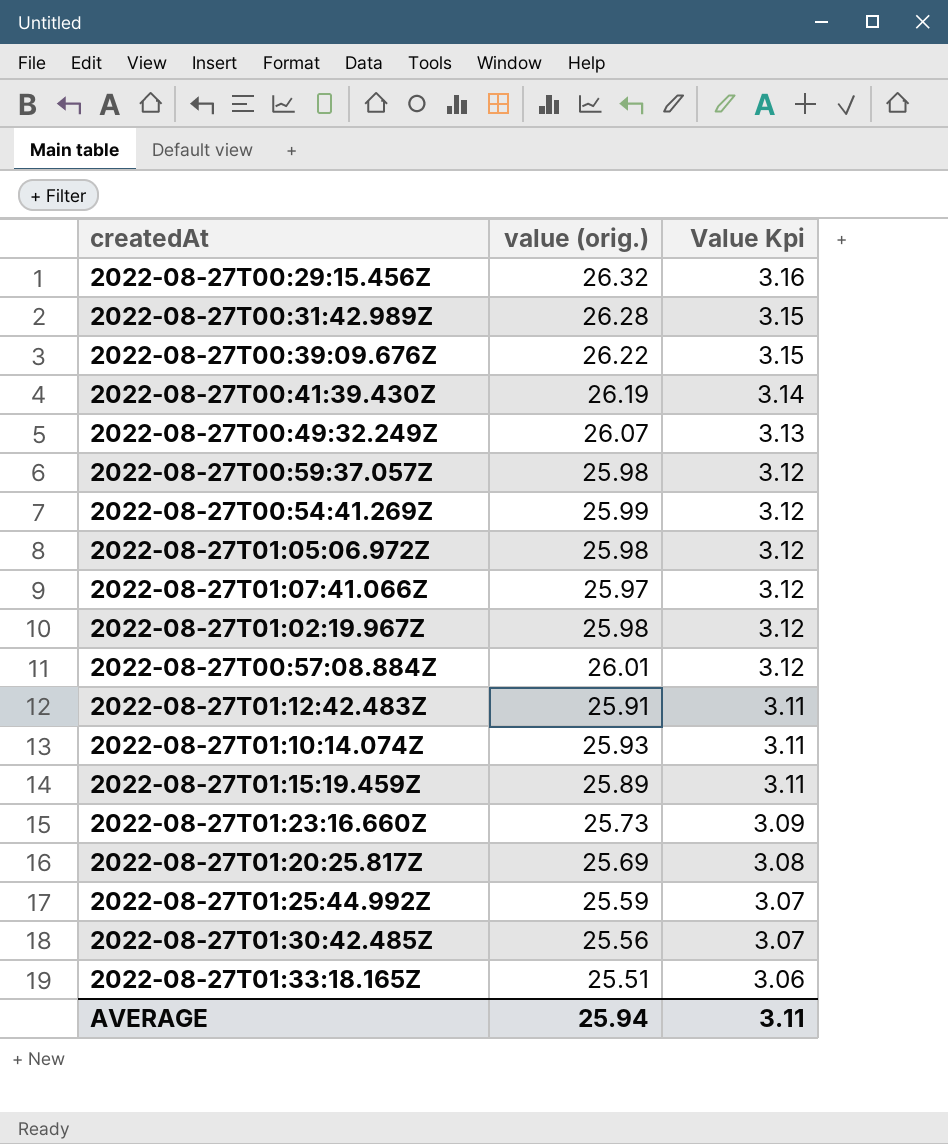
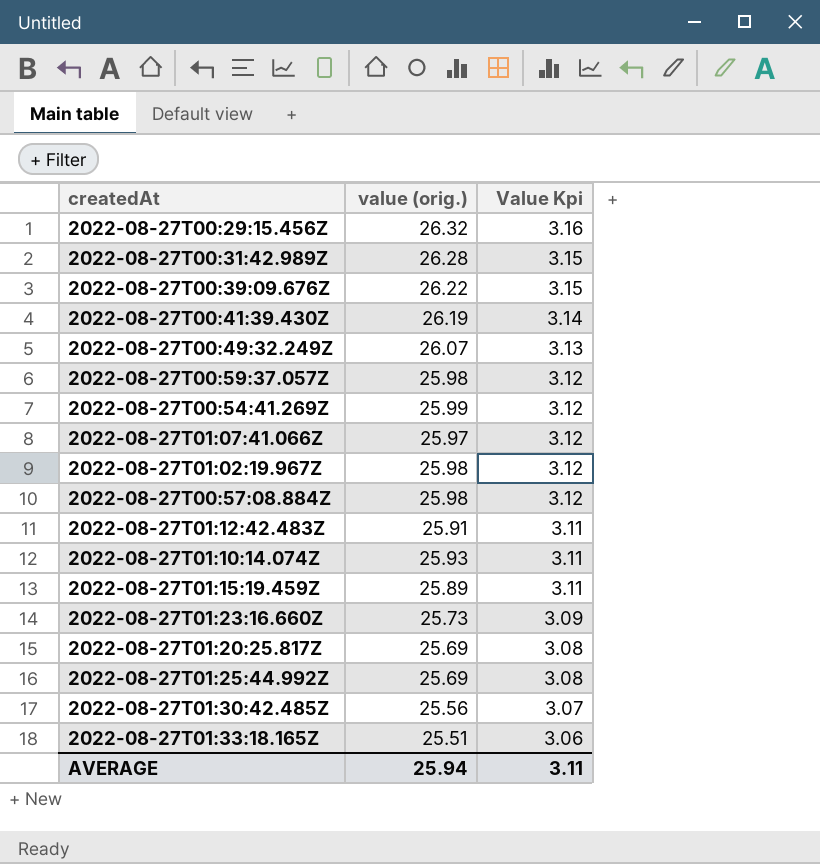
row 2022-08-27T01:05:06.972Z: 25.98 | 3.12 -> none
2022-08-27T00:57:08.884Z | value (orig.): 26.01 -> 25.98
2022-08-27T01:25:44.992Z | value (orig.): 25.59 -> 25.69
2022-08-27T01:25:44.992Z | Value Kpi: 3.07 -> 3.08

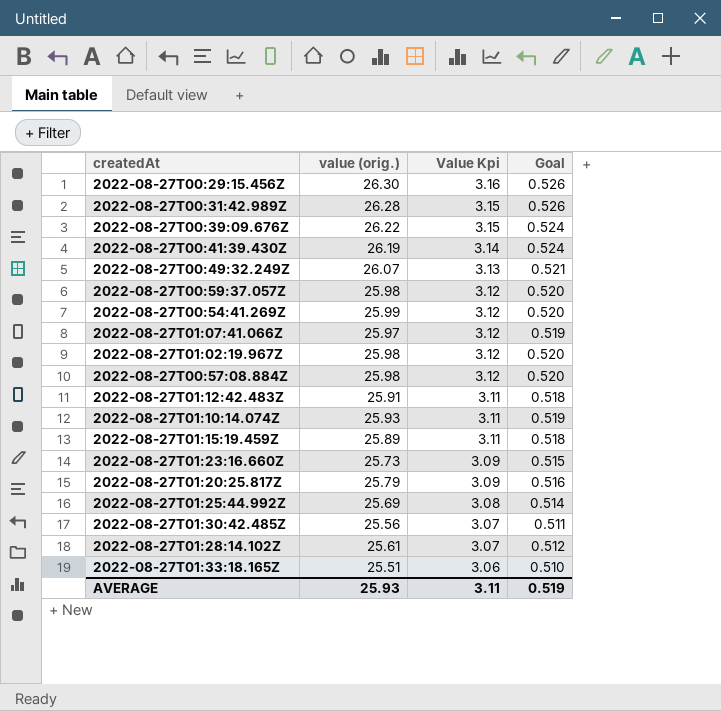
column Goal | formula: none -> [value (orig.)] * 0.02
2022-08-27T00:29:15.456Z | value (orig.): 26.32 -> 26.30
2022-08-27T01:20:25.817Z | value (orig.): 25.69 -> 25.79
2022-08-27T01:20:25.817Z | Value Kpi: 3.08 -> 3.09
row 2022-08-27T01:28:14.102Z: none -> 25.61 | 3.07 | 0.512
AVERAGE | value (orig.): 25.94 -> 25.93

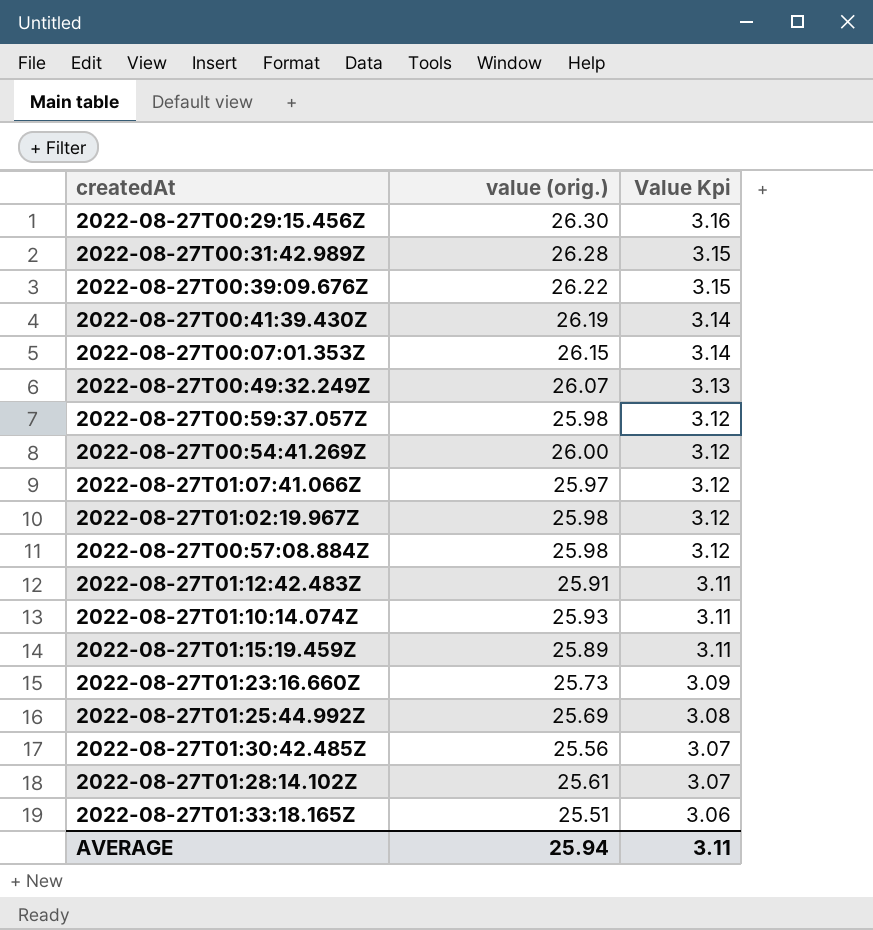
column Goal | formula: [value (orig.)] * 0.02 -> none
row 2022-08-27T01:20:25.817Z: 25.79 | 3.09 | 0.516 -> none
row 2022-08-27T00:07:01.353Z: none -> 26.15 | 3.14
2022-08-27T00:54:41.269Z | value (orig.): 25.99 -> 26.00
AVERAGE | value (orig.): 25.93 -> 25.94

